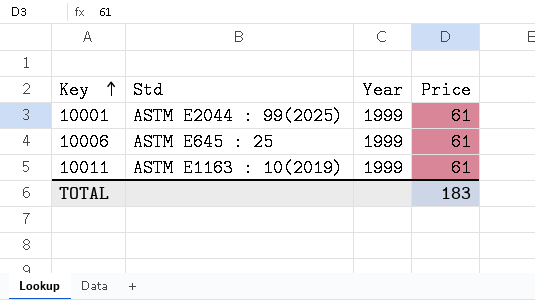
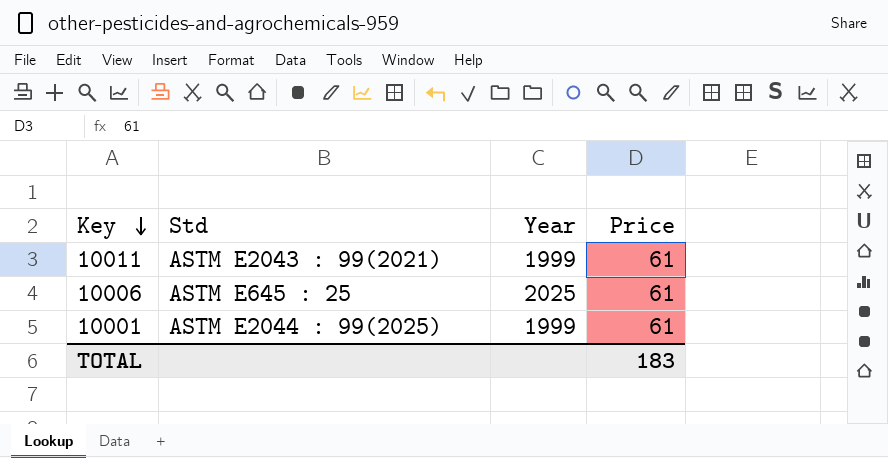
row order: Key ascending -> Key descending
10011 | Std: ASTM E1163 : 10(2019) -> ASTM E2043 : 99(2021)
10006 | Year: 1999 -> 2025

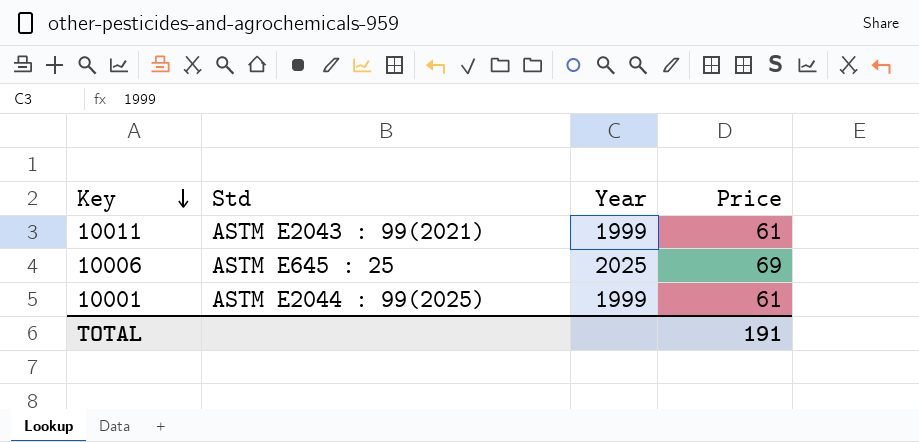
10006 | Price: 61 -> 69
TOTAL | Price: 183 -> 191

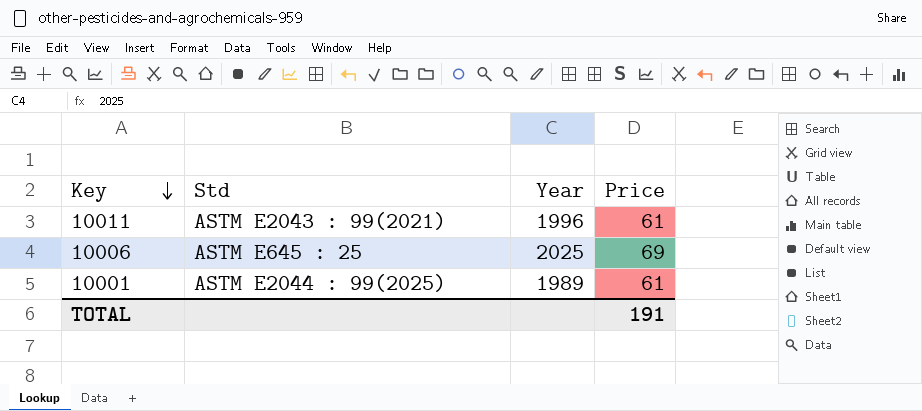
10011 | Year: 1999 -> 1996
10001 | Year: 1999 -> 1989

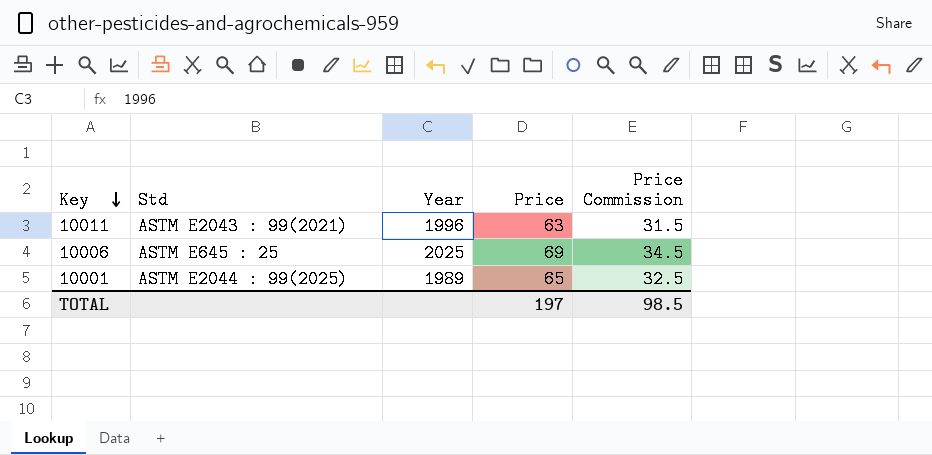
column Price Commission | formula: none -> [Price] * 0.5
10011 | Price: 61 -> 63
10001 | Price: 61 -> 65
TOTAL | Price: 191 -> 197

